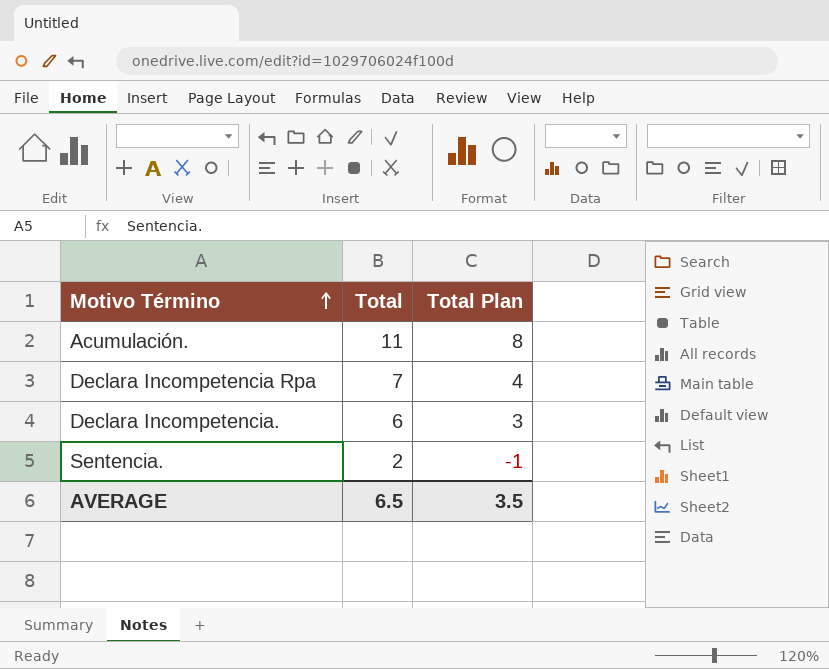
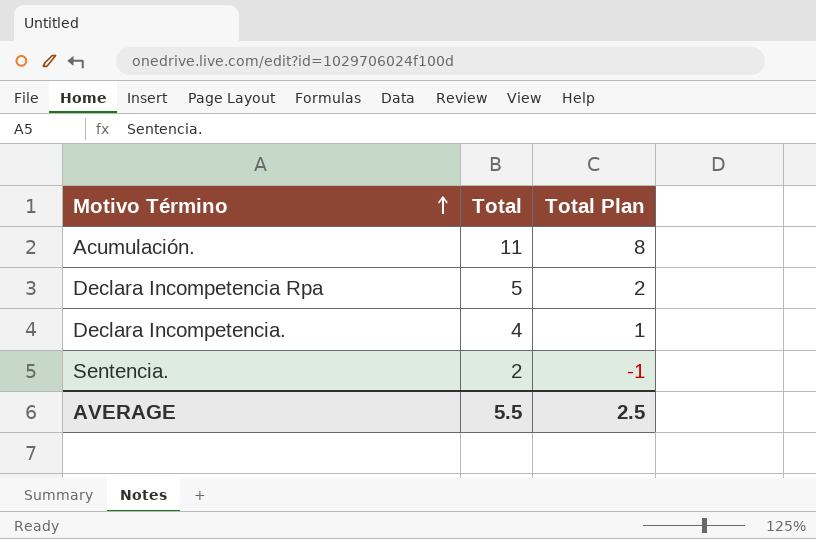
Declara Incompetencia Rpa | Total: 7 -> 5
Declara Incompetencia Rpa | Total Plan: 4 -> 2
Declara Incompetencia. | Total: 6 -> 4
Declara Incompetencia. | Total Plan: 3 -> 1
AVERAGE | Total: 6.5 -> 5.5
AVERAGE | Total Plan: 3.5 -> 2.5

